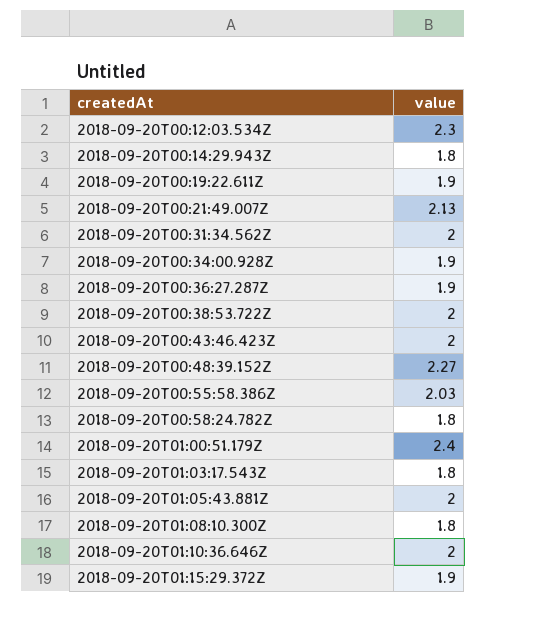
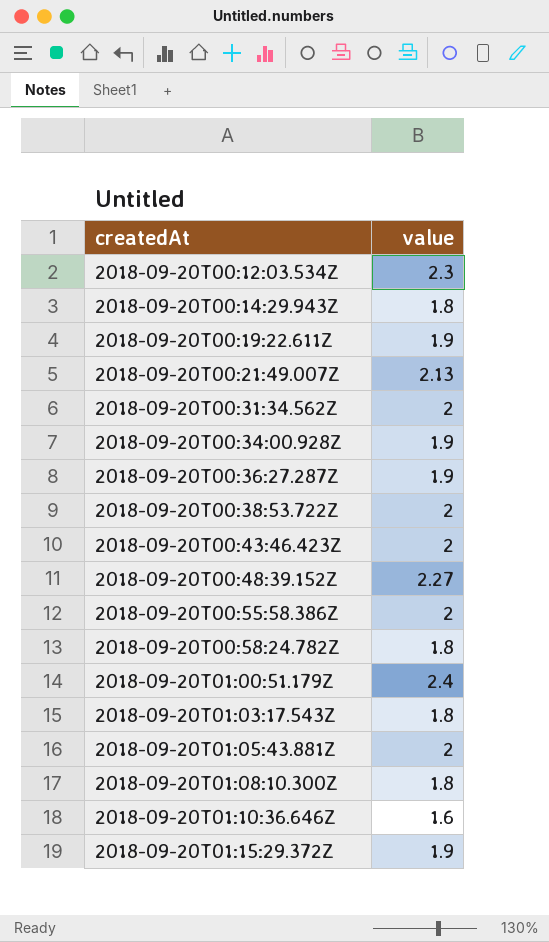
2018-09-20T00:55:58.386Z | value: 2.03 -> 2
2018-09-20T01:10:36.646Z | value: 2 -> 1.6

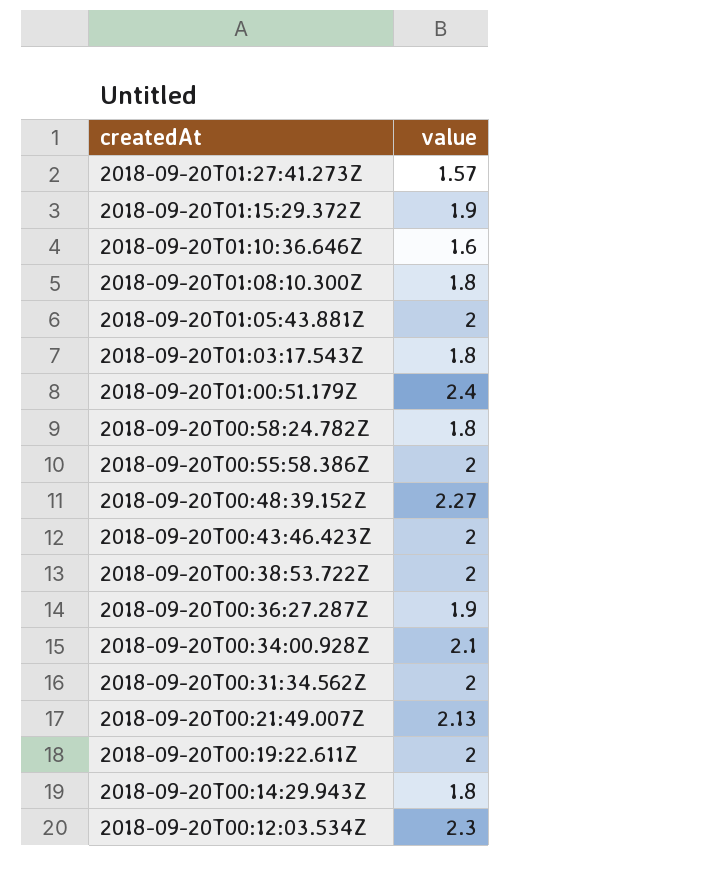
row order: createdAt ascending -> createdAt descending
row 2018-09-20T01:27:41.273Z: none -> 1.57
2018-09-20T00:34:00.928Z | value: 1.9 -> 2.1
2018-09-20T00:19:22.611Z | value: 1.9 -> 2

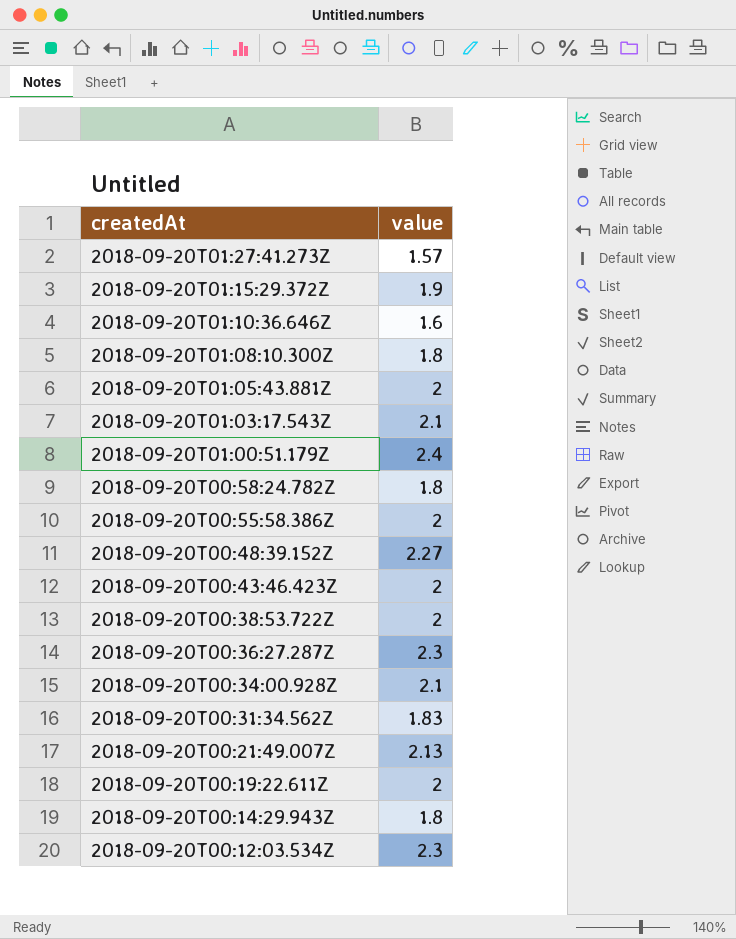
2018-09-20T01:03:17.543Z | value: 1.8 -> 2.1
2018-09-20T00:36:27.287Z | value: 1.9 -> 2.3
2018-09-20T00:31:34.562Z | value: 2 -> 1.83

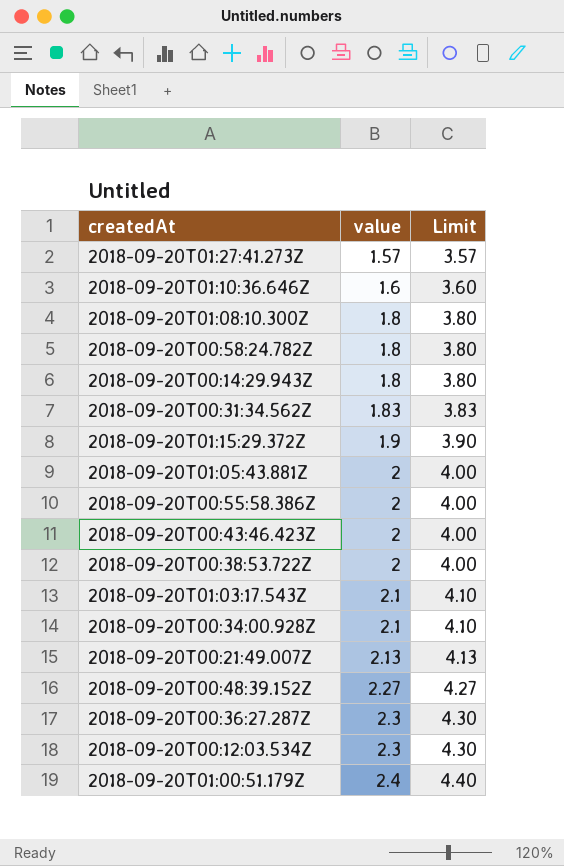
row order: createdAt descending -> value ascending
column Limit | formula: none -> [value] + 2
row 2018-09-20T00:19:22.611Z: 2 -> none

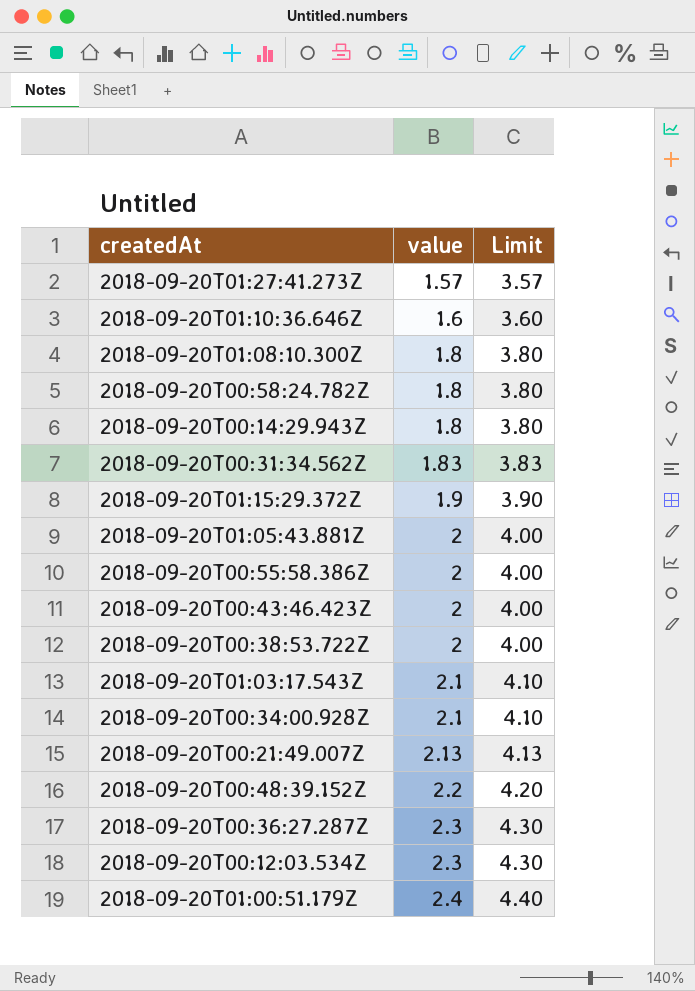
2018-09-20T00:48:39.152Z | value: 2.27 -> 2.2
2018-09-20T00:48:39.152Z | Limit: 4.27 -> 4.20

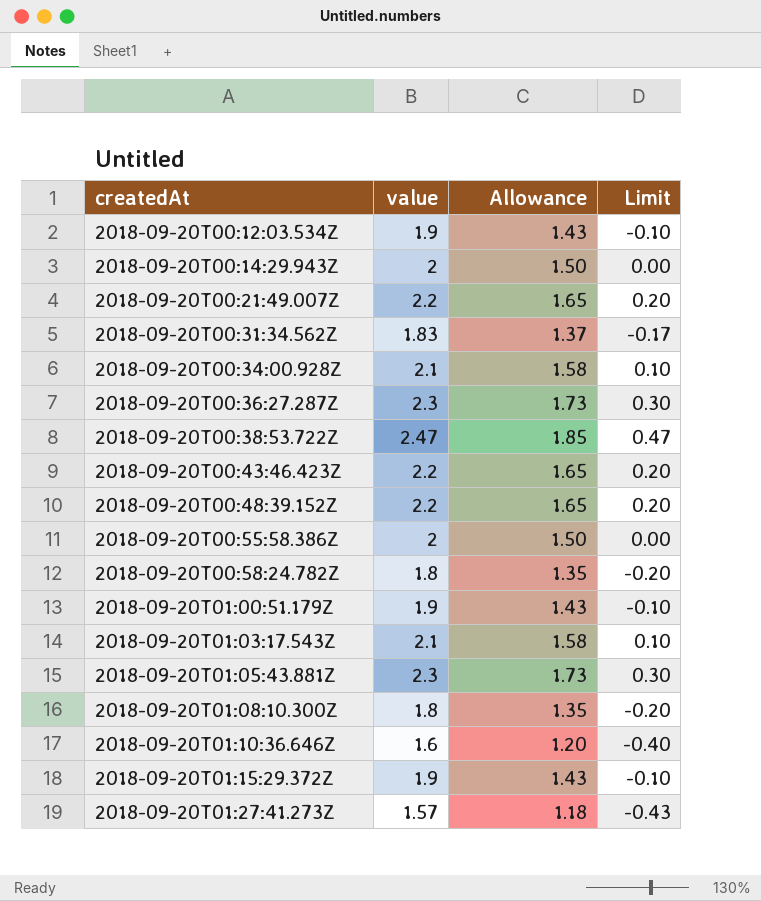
row order: value ascending -> createdAt ascending
column Allowance | formula: none -> [value] * 0.75
column Limit | formula: [value] + 2 -> [value] - 2
2018-09-20T00:12:03.534Z | value: 2.3 -> 1.9
2018-09-20T00:14:29.943Z | value: 1.8 -> 2
2018-09-20T00:21:49.007Z | value: 2.13 -> 2.2
2018-09-20T00:38:53.722Z | value: 2 -> 2.47
2018-09-20T00:43:46.423Z | value: 2 -> 2.2
2018-09-20T01:00:51.179Z | value: 2.4 -> 1.9
2018-09-20T01:05:43.881Z | value: 2 -> 2.3

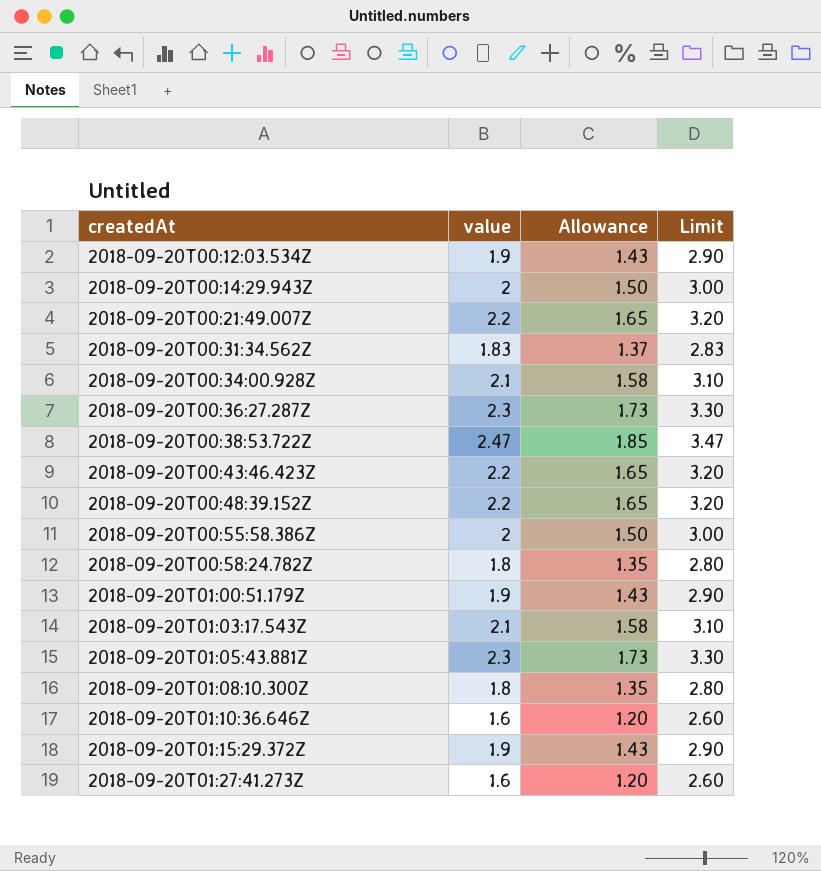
column Limit | formula: [value] - 2 -> [value] + 1
2018-09-20T01:27:41.273Z | value: 1.57 -> 1.6
2018-09-20T01:27:41.273Z | Allowance: 1.18 -> 1.20

